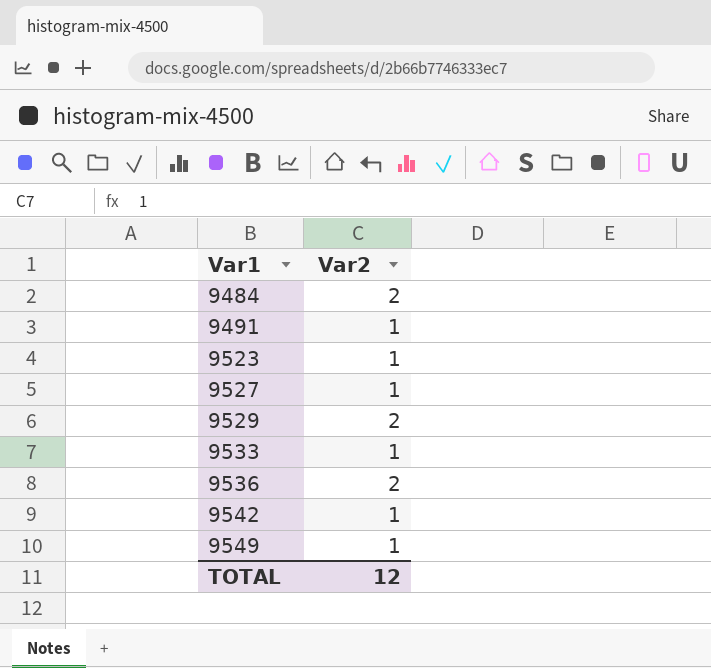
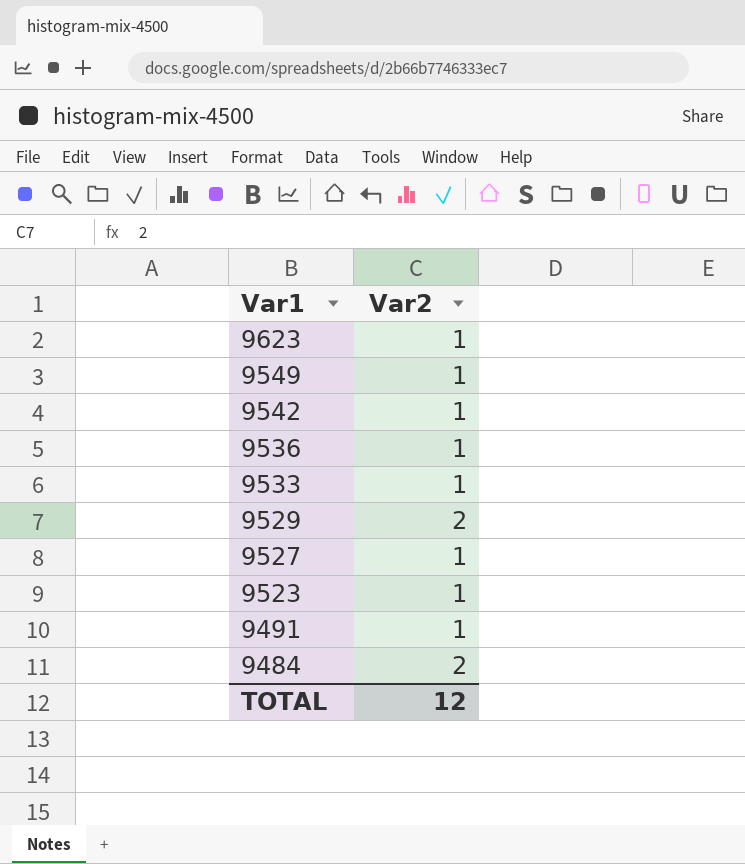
row order: Var1 ascending -> Var1 descending
row 9623: none -> 1
9536 | Var2: 2 -> 1

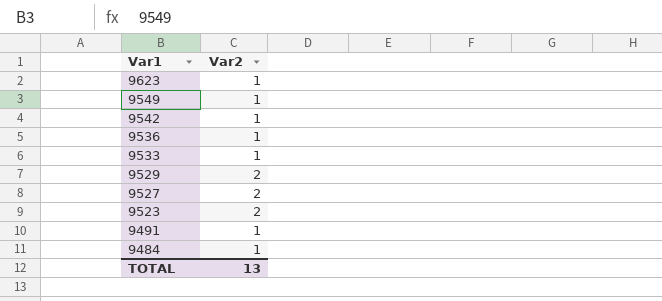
9527 | Var2: 1 -> 2
9523 | Var2: 1 -> 2
9484 | Var2: 2 -> 1
TOTAL | Var2: 12 -> 13

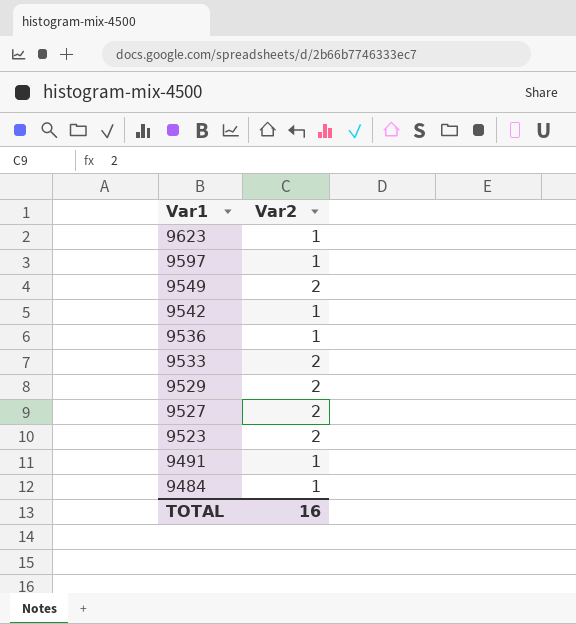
row 9597: none -> 1
9549 | Var2: 1 -> 2
9533 | Var2: 1 -> 2
TOTAL | Var2: 13 -> 16

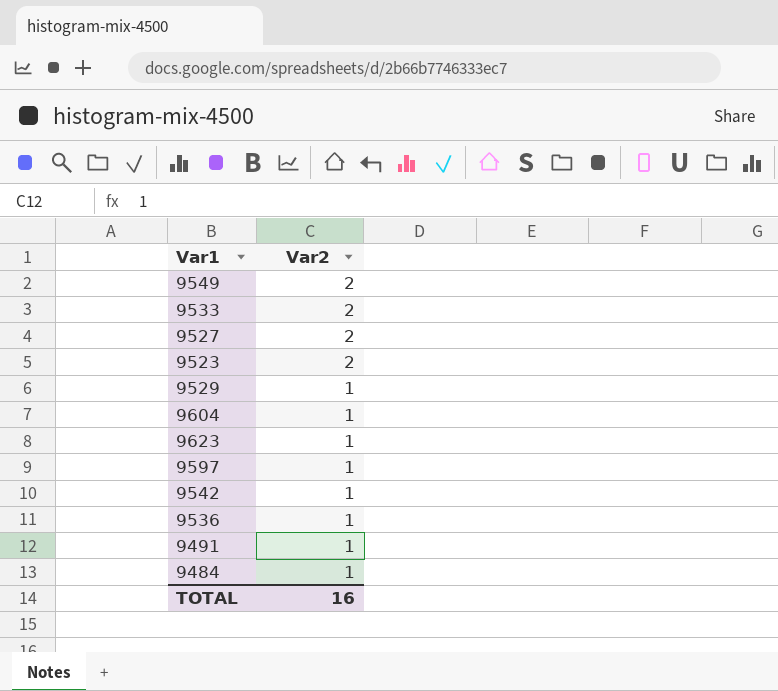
row order: Var1 descending -> Var2 descending
9529 | Var2: 2 -> 1
row 9604: none -> 1

